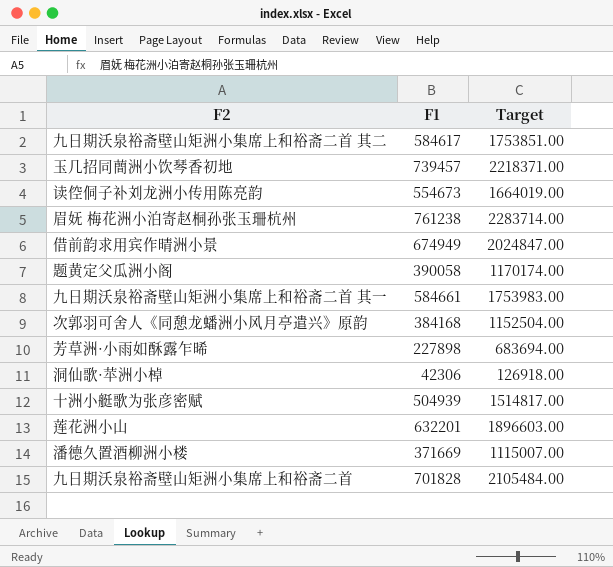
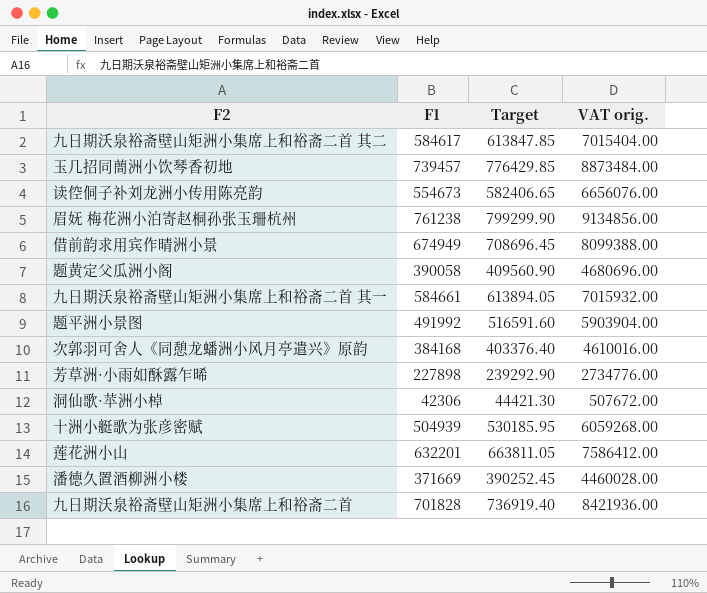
column Target | formula: [F1] * 3 -> [F1] * 1.05
column VAT orig. | formula: none -> [F1] * 12
row 题平洲小景图: none -> 491992 | 516591.60 | 5903904.00

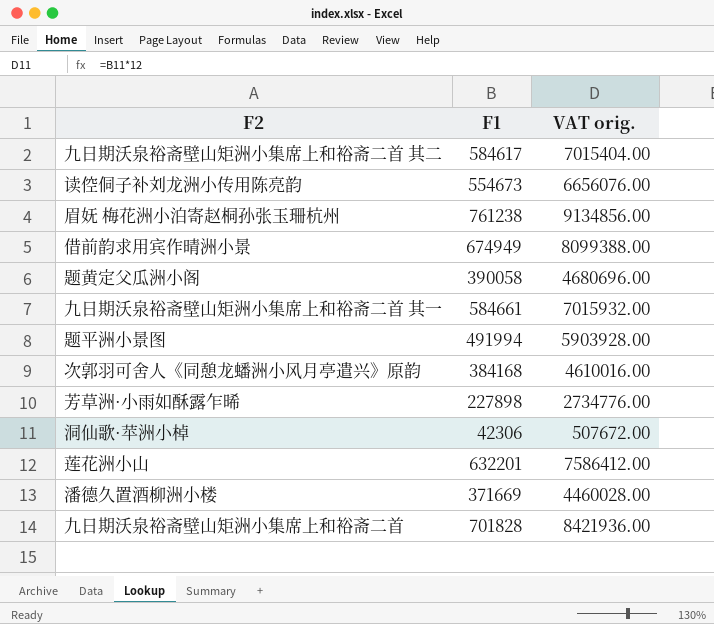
column Target | formula: [F1] * 1.05 -> none
row 玉几招同蕳洲小饮琴香初地: 739457 | 776429.85 | 8873484.00 -> none
row 十洲小艇歌为张彦密赋: 504939 | 530185.95 | 6059268.00 -> none
题平洲小景图 | F1: 491992 -> 491994
题平洲小景图 | VAT orig.: 5903904.00 -> 5903928.00

